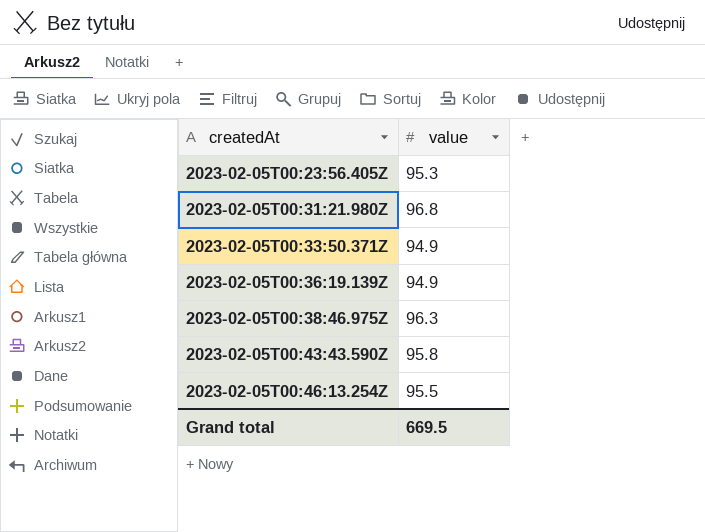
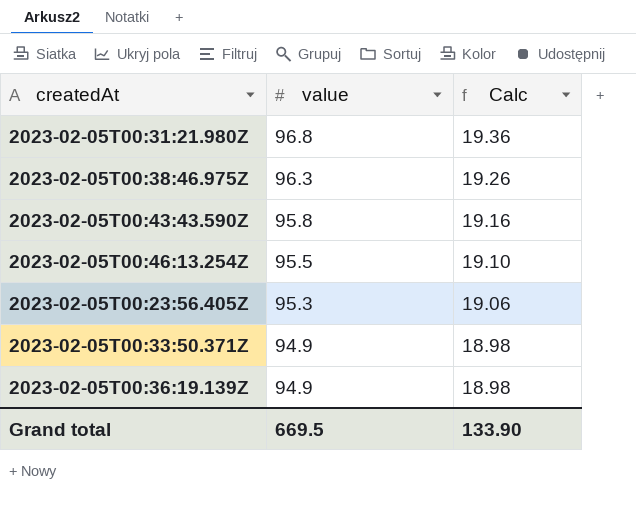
row order: createdAt ascending -> value descending
column Calc | formula: none -> [value] * 0.2

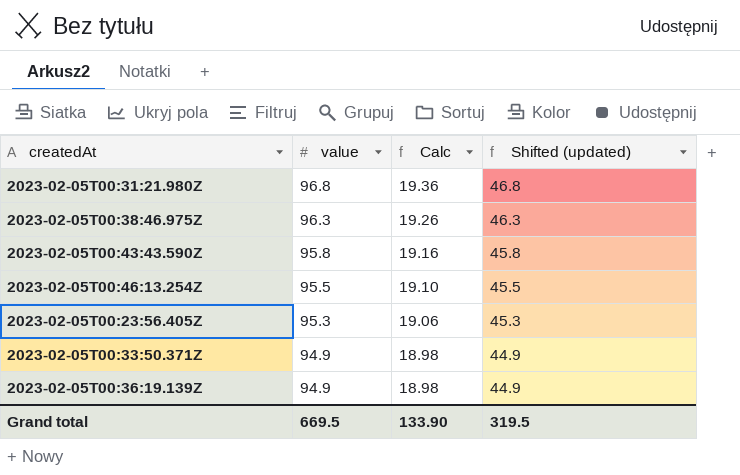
column Shifted (updated) | formula: none -> [value] - 50

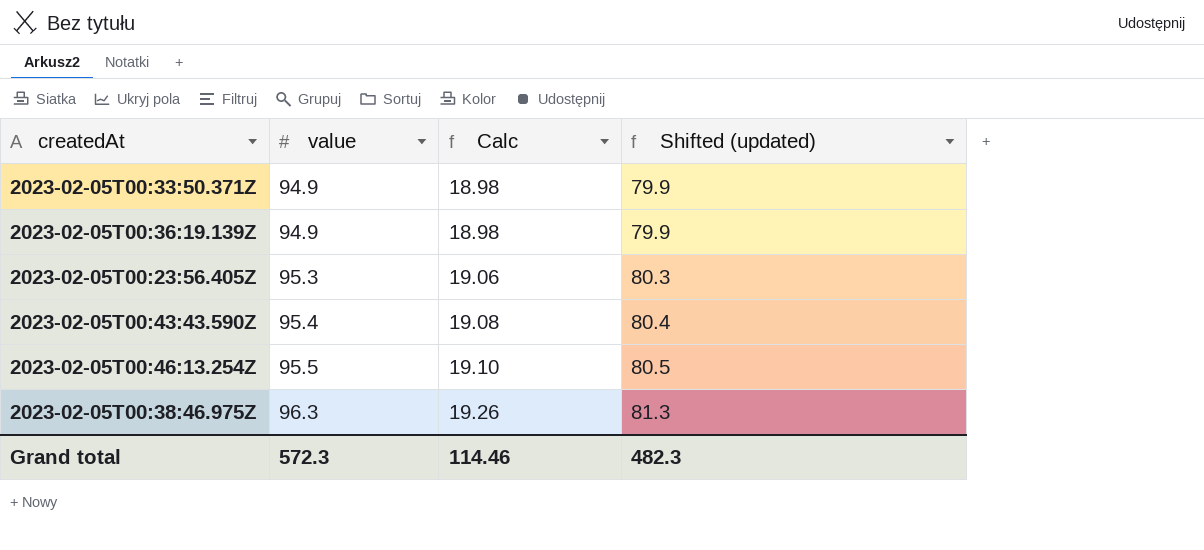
row order: value descending -> value ascending
column Shifted (updated) | formula: [value] - 50 -> [value] - 15
row 2023-02-05T00:31:21.980Z: 96.8 | 19.36 | 46.8 -> none
2023-02-05T00:43:43.590Z | value: 95.8 -> 95.4
2023-02-05T00:43:43.590Z | Calc: 19.16 -> 19.08
Grand total | value: 669.5 -> 572.3
Grand total | Calc: 133.90 -> 114.46
Grand total | Shifted (updated): 319.5 -> 482.3

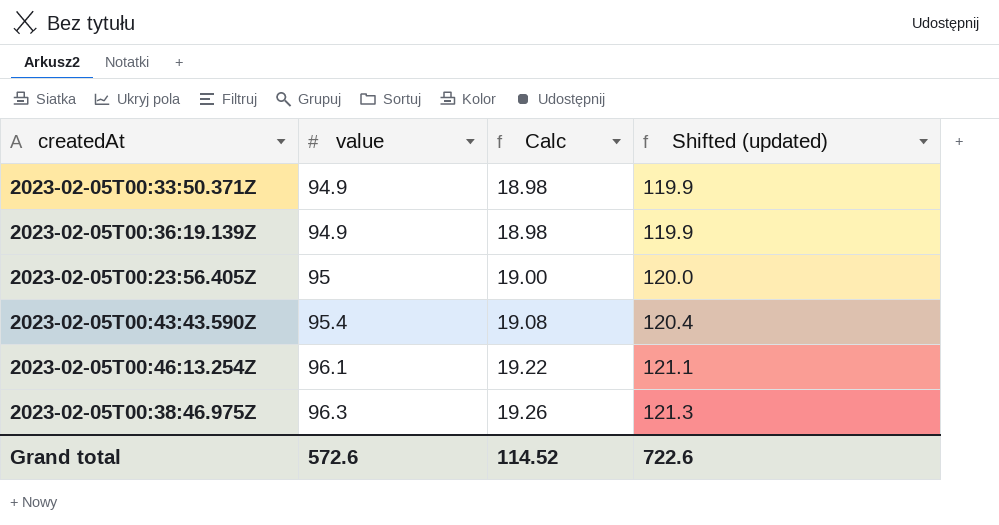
column Shifted (updated) | formula: [value] - 15 -> [value] + 25
2023-02-05T00:23:56.405Z | value: 95.3 -> 95
2023-02-05T00:23:56.405Z | Calc: 19.06 -> 19.00
2023-02-05T00:46:13.254Z | value: 95.5 -> 96.1
2023-02-05T00:46:13.254Z | Calc: 19.10 -> 19.22
Grand total | value: 572.3 -> 572.6
Grand total | Calc: 114.46 -> 114.52
Grand total | Shifted (updated): 482.3 -> 722.6

